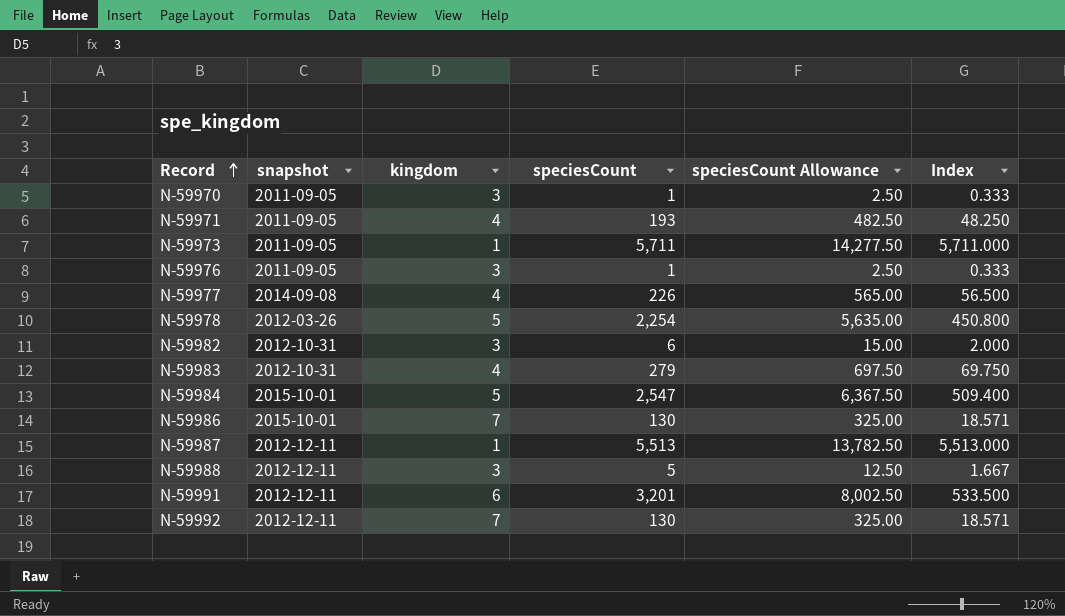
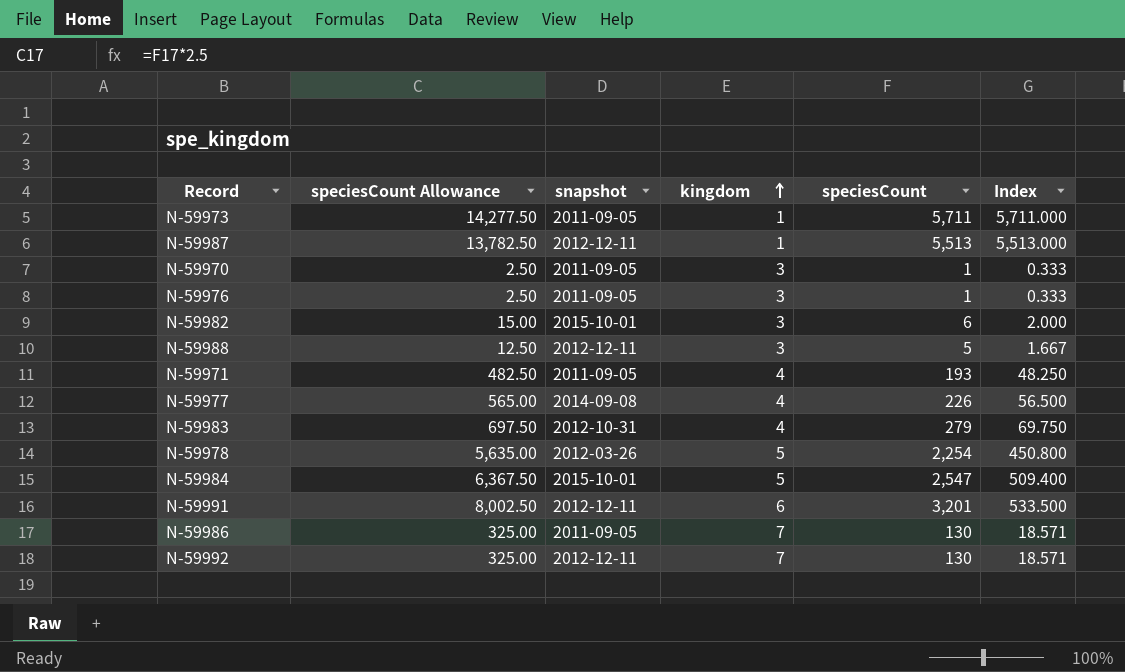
row order: Record ascending -> kingdom ascending
column speciesCount Allowance | position: 5 -> 2
N-59982 | snapshot: 2012-10-31 -> 2015-10-01
N-59986 | snapshot: 2015-10-01 -> 2011-09-05

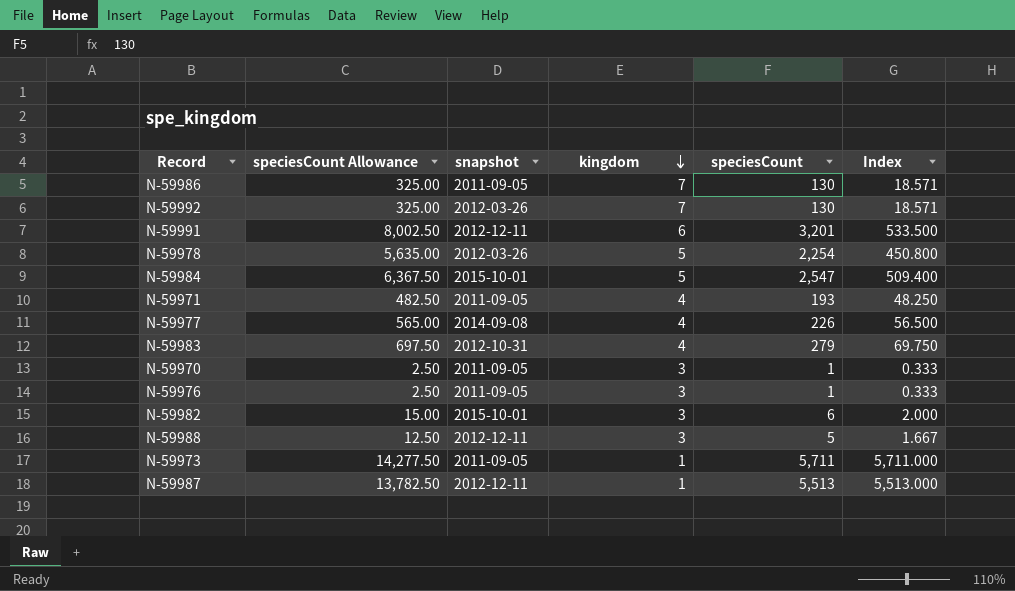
row order: kingdom ascending -> kingdom descending
N-59992 | snapshot: 2012-12-11 -> 2012-03-26

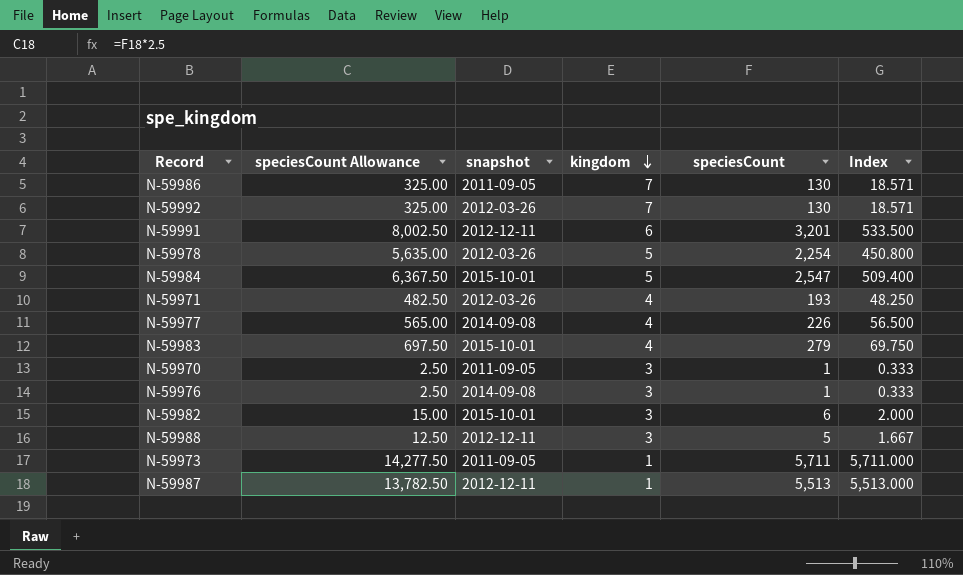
N-59971 | snapshot: 2011-09-05 -> 2012-03-26
N-59983 | snapshot: 2012-10-31 -> 2015-10-01
N-59976 | snapshot: 2011-09-05 -> 2014-09-08

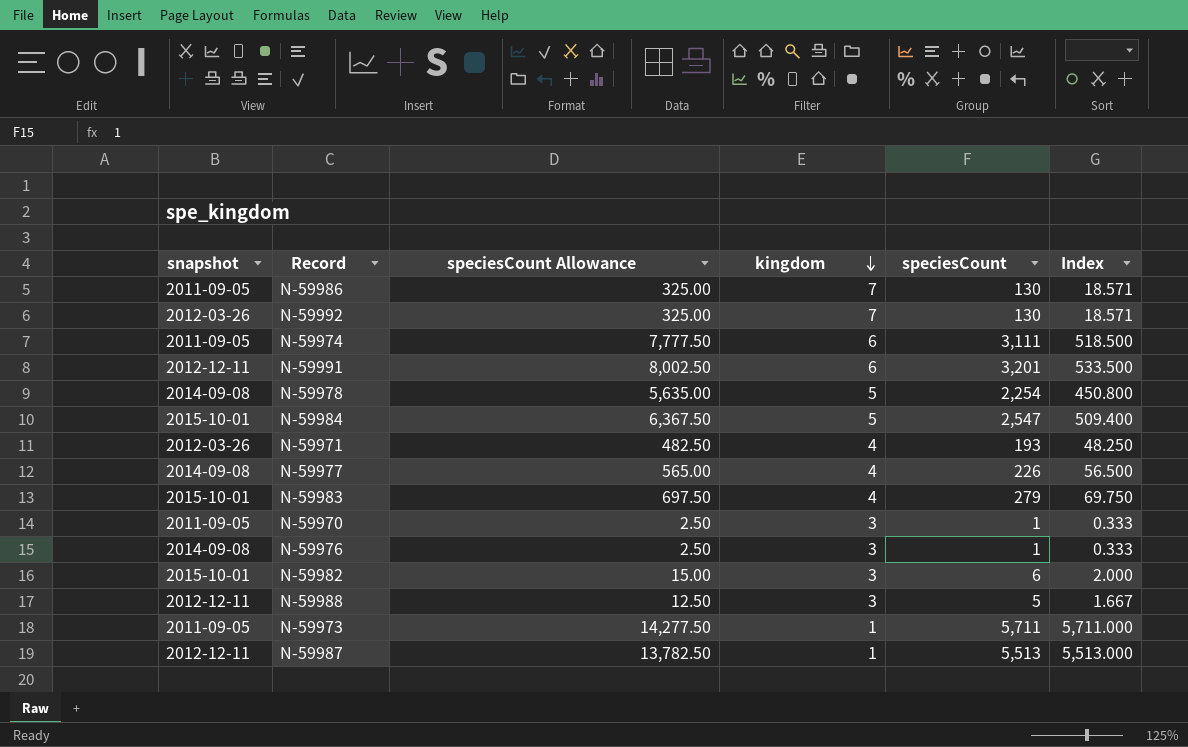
column snapshot | position: 3 -> 1
row N-59974: none -> 2011-09-05 | 7,777.50 | 6 | 3,111 | 518.500
N-59978 | snapshot: 2012-03-26 -> 2014-09-08

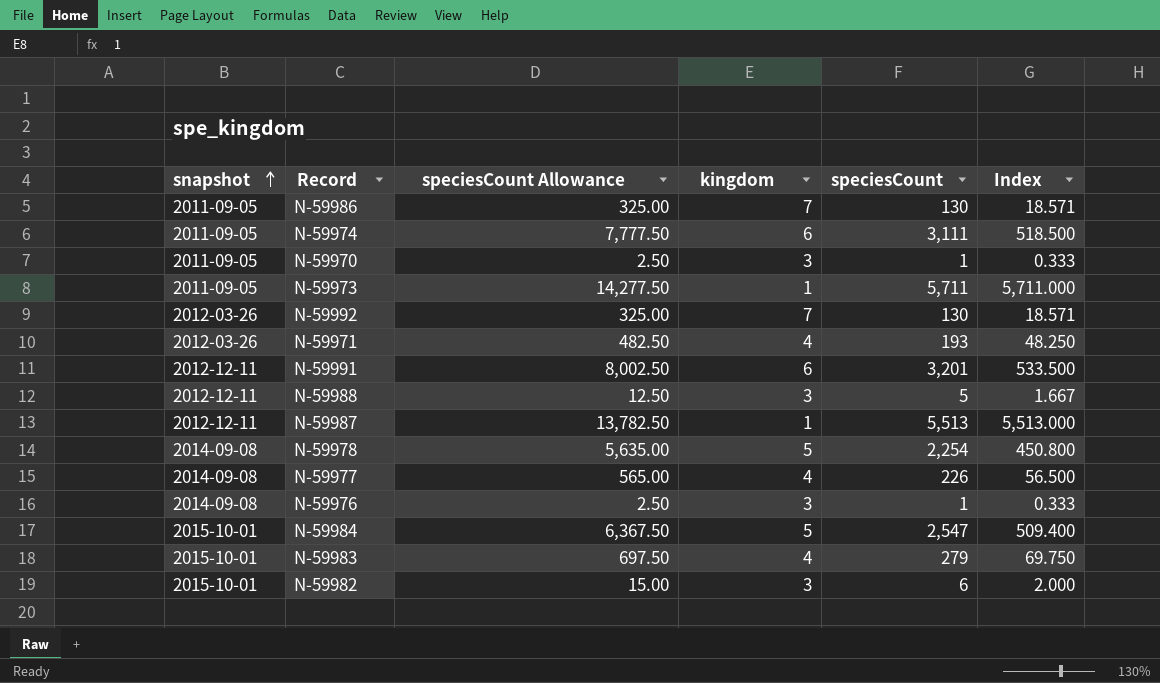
row order: kingdom descending -> snapshot ascending

